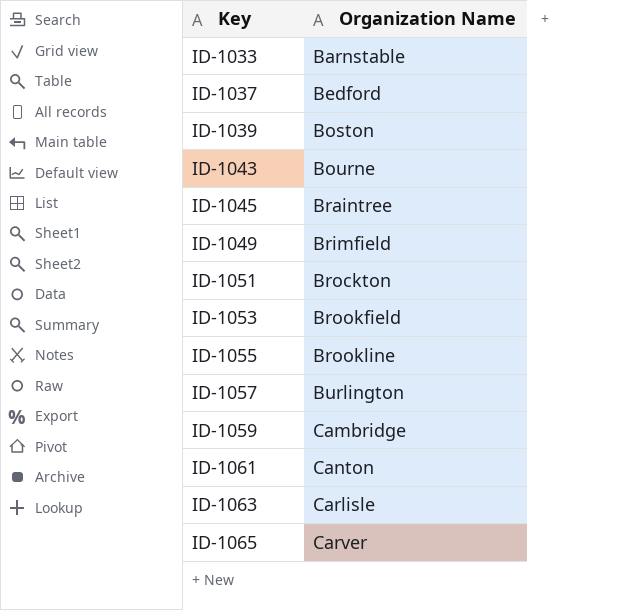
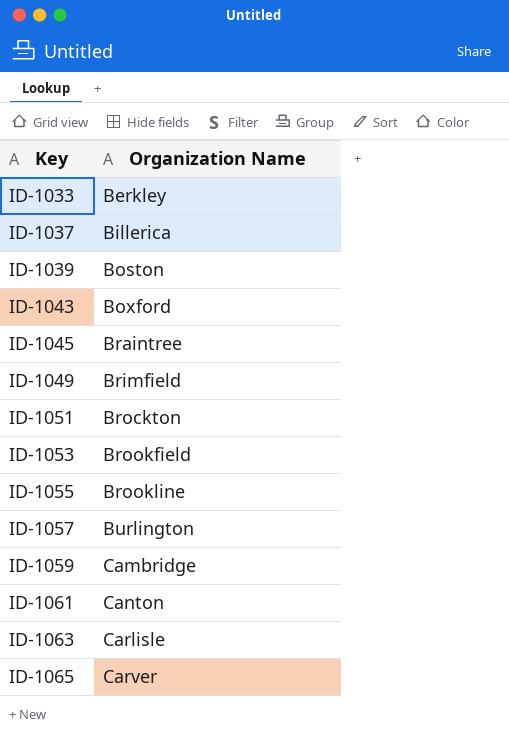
ID-1033 | Organization Name: Barnstable -> Berkley
ID-1037 | Organization Name: Bedford -> Billerica
ID-1043 | Organization Name: Bourne -> Boxford

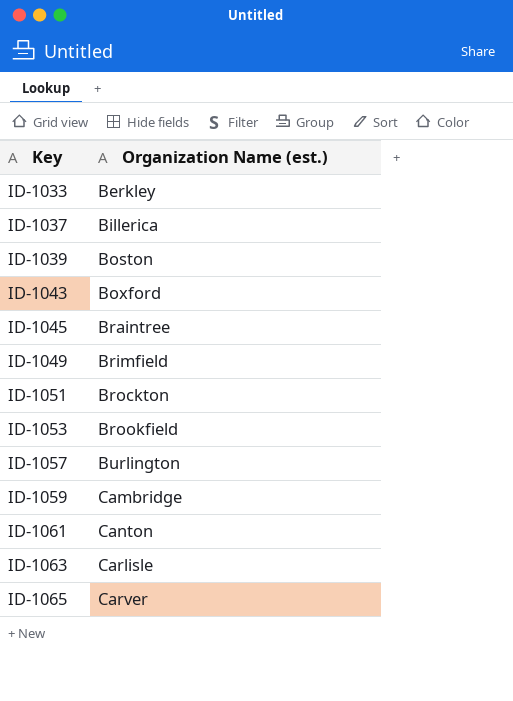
column name: Organization Name -> Organization Name (est.)
row ID-1055: Brookline -> none

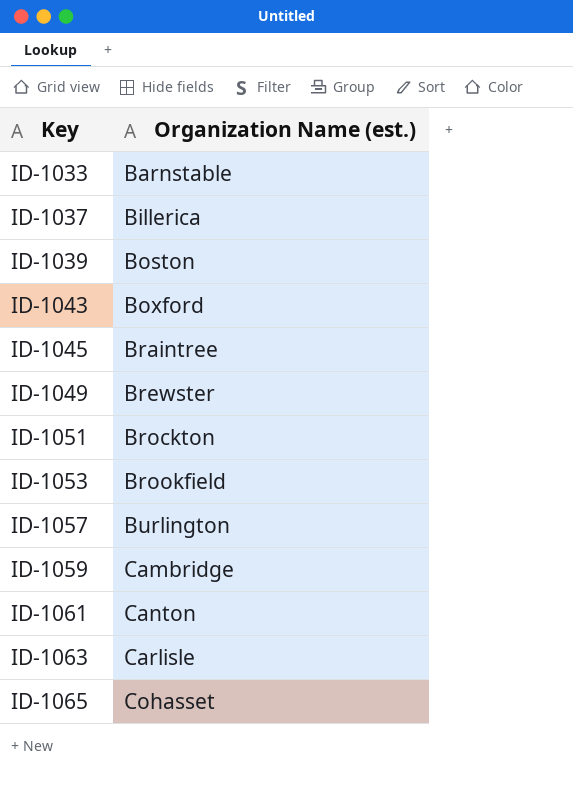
ID-1033 | Organization Name (est.): Berkley -> Barnstable
ID-1049 | Organization Name (est.): Brimfield -> Brewster
ID-1065 | Organization Name (est.): Carver -> Cohasset

